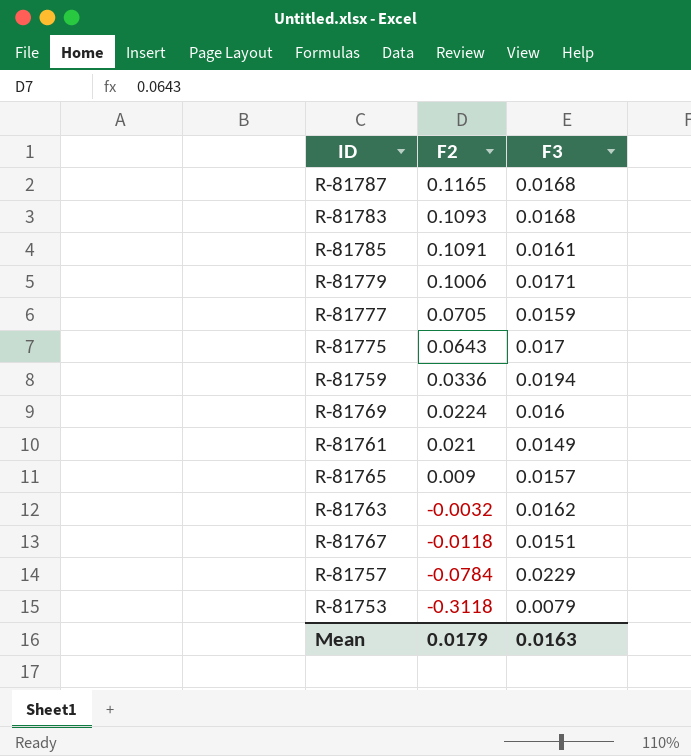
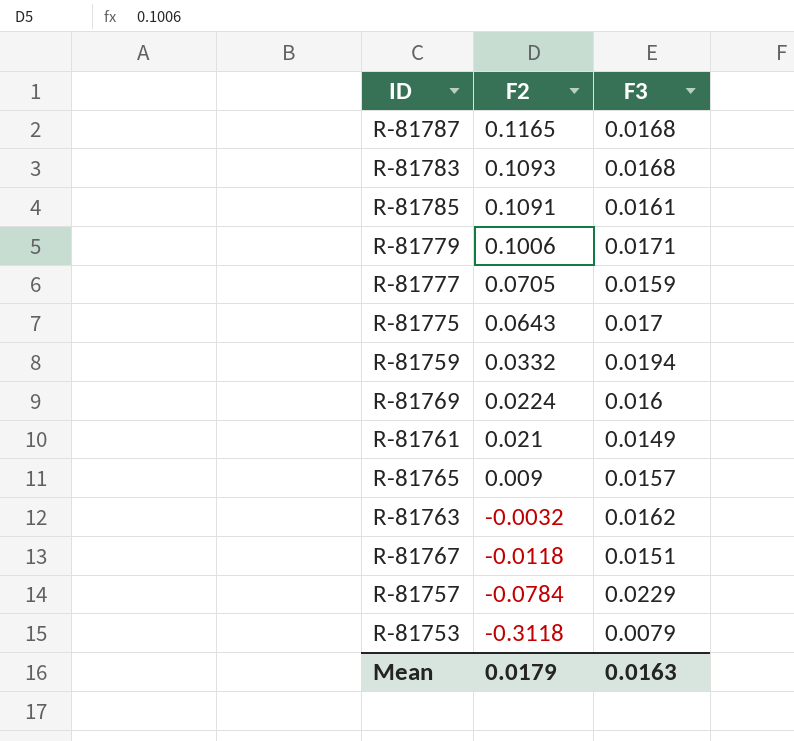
R-81759 | F2: 0.0336 -> 0.0332

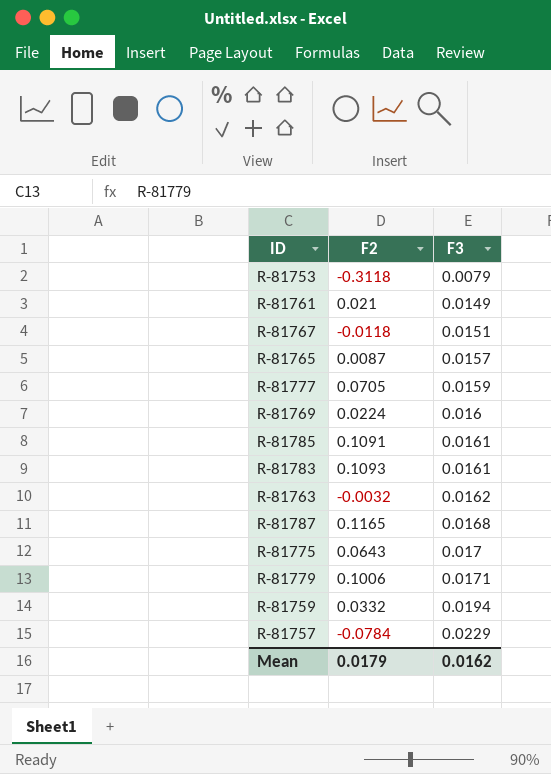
row order: F2 descending -> F3 ascending
R-81765 | F2: 0.009 -> 0.0087
R-81783 | F3: 0.0168 -> 0.0161
Mean | F3: 0.0163 -> 0.0162

